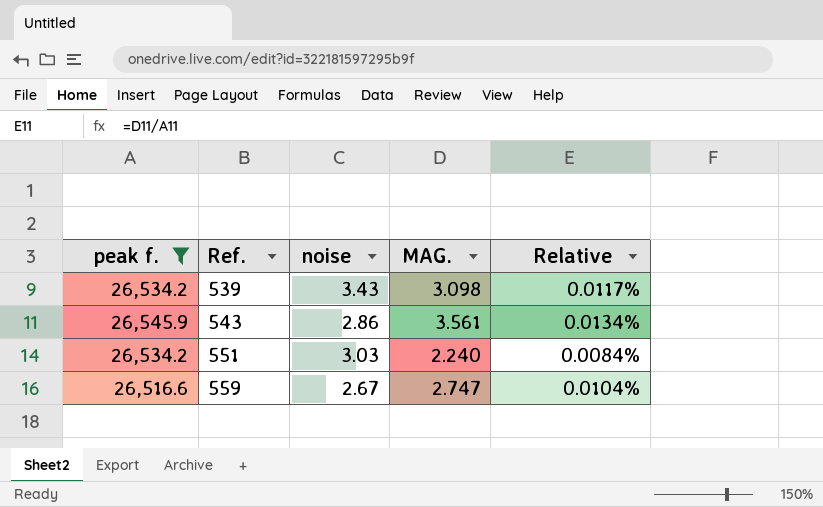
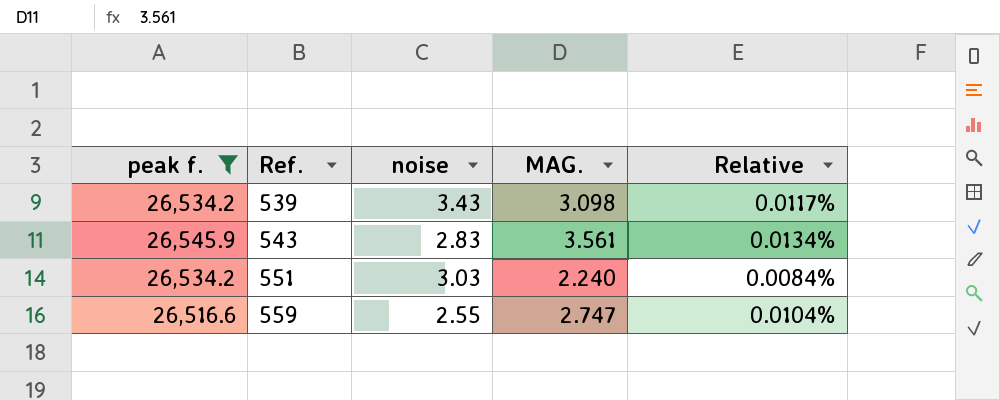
543 | noise: 2.86 -> 2.83
559 | noise: 2.67 -> 2.55

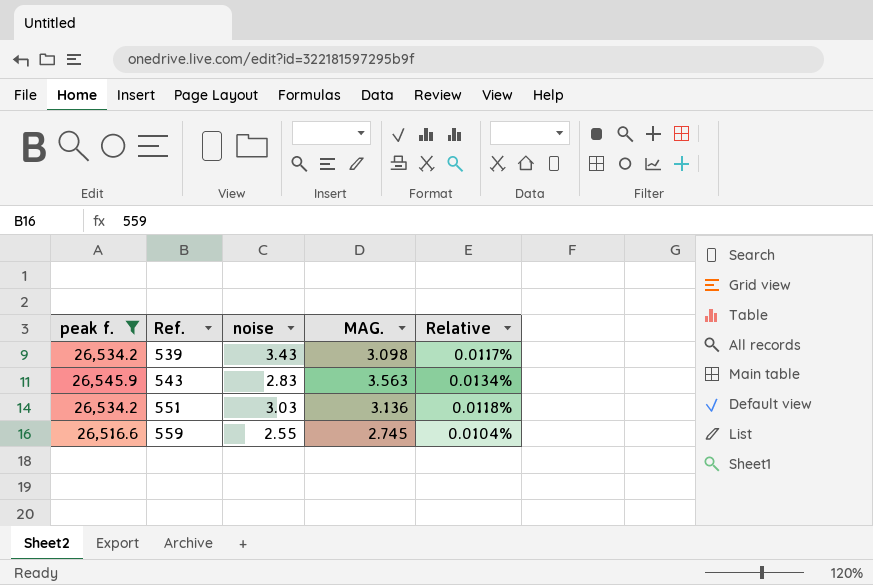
543 | MAG.: 3.561 -> 3.563
551 | MAG.: 2.240 -> 3.136
551 | Relative: 0.0084% -> 0.0118%
559 | MAG.: 2.747 -> 2.745

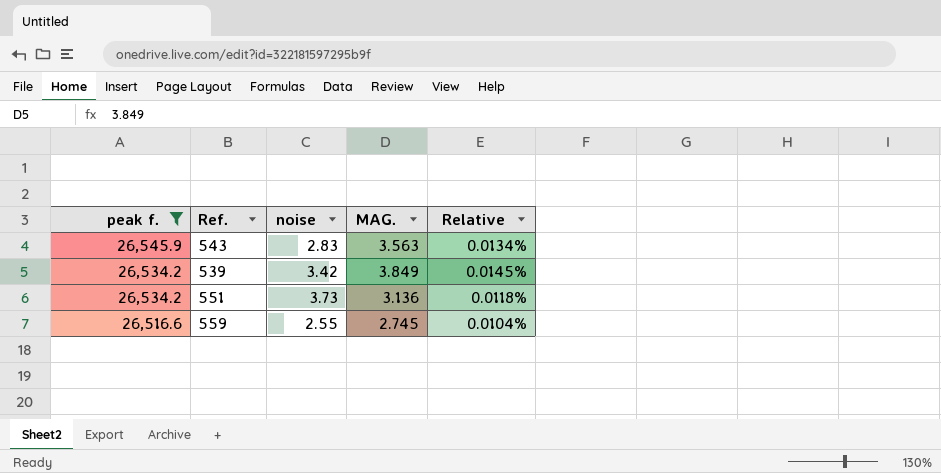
row order: Ref. ascending -> peak f. descending
539 | noise: 3.43 -> 3.42
539 | MAG.: 3.098 -> 3.849
539 | Relative: 0.0117% -> 0.0145%
551 | noise: 3.03 -> 3.73

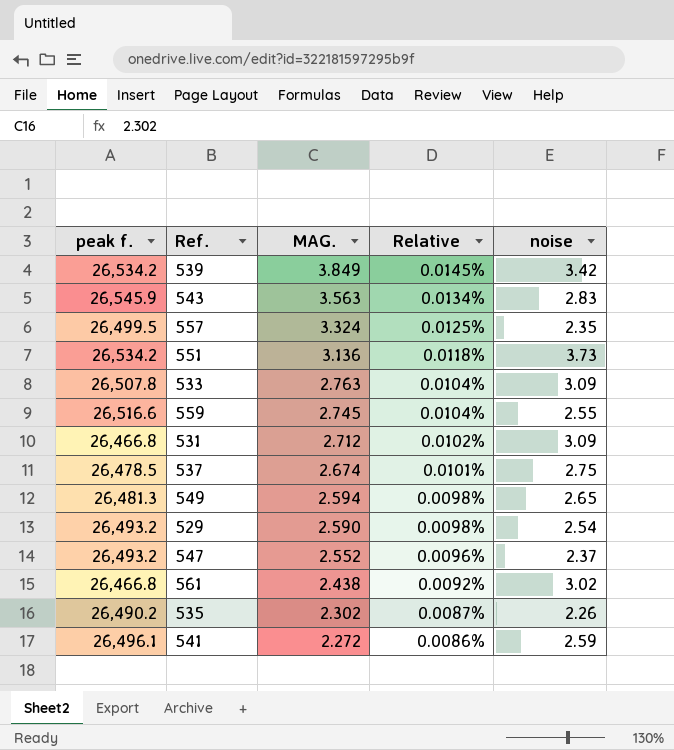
filter: peak f. >= 26,516.6 -> none
row order: peak f. descending -> MAG. descending
column noise | position: 3 -> 5

